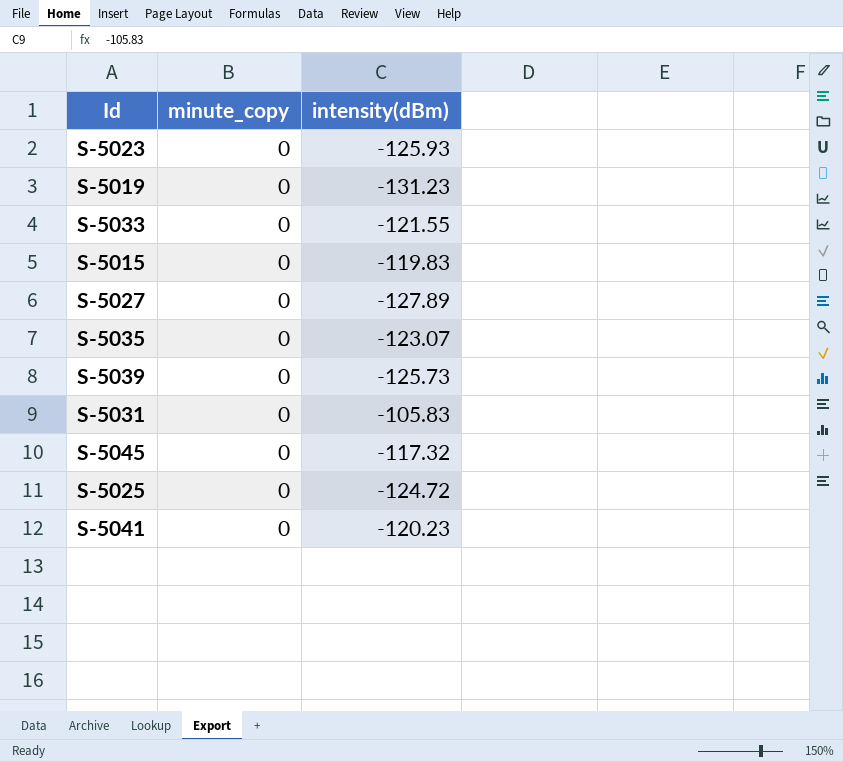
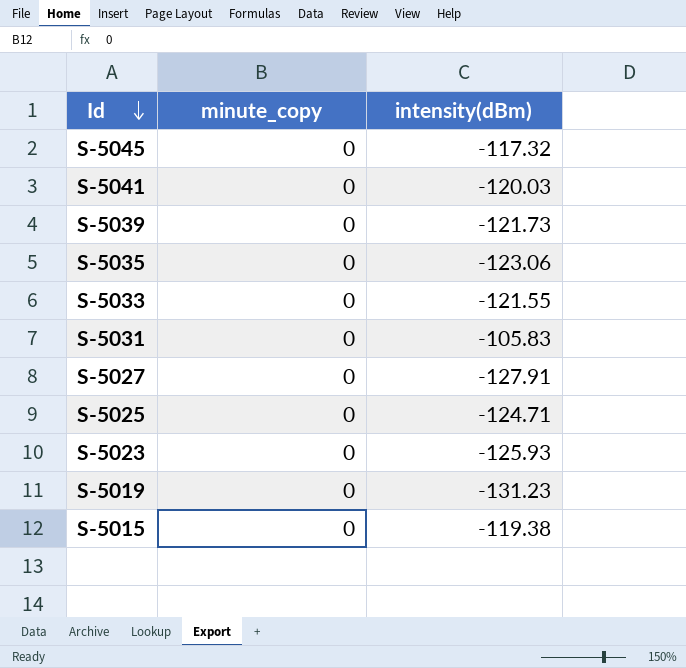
row order: none -> Id descending
S-5041 | intensity(dBm): -120.23 -> -120.03
S-5039 | intensity(dBm): -125.73 -> -121.73
S-5035 | intensity(dBm): -123.07 -> -123.06
S-5027 | intensity(dBm): -127.89 -> -127.91
S-5025 | intensity(dBm): -124.72 -> -124.71
S-5015 | intensity(dBm): -119.83 -> -119.38

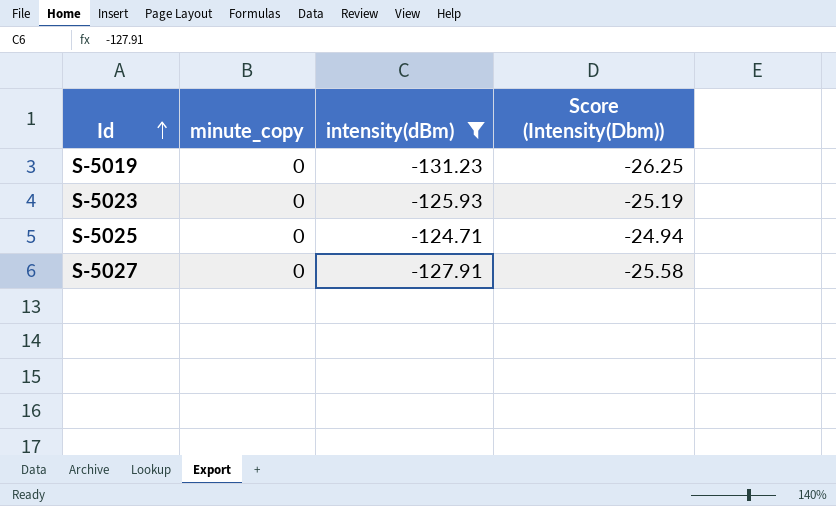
filter: none -> intensity(dBm) <= -124.71
row order: Id descending -> Id ascending
column Score (Intensity(Dbm)) | formula: none -> [intensity(dBm)] * 0.2

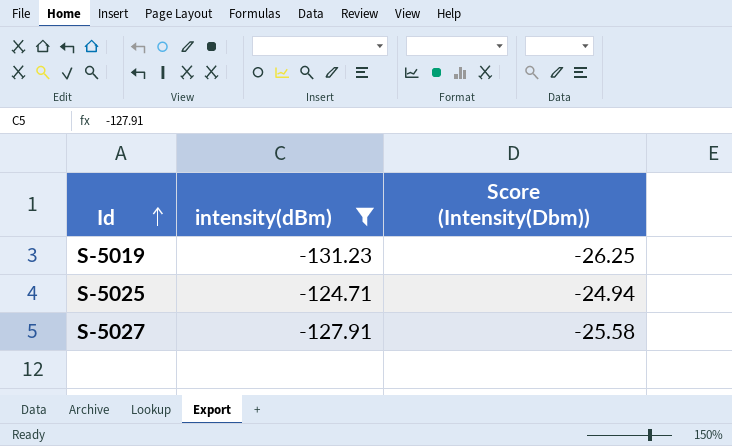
column minute_copy | position: 2 -> none
row S-5023: 0 | -125.93 | -25.19 -> none

